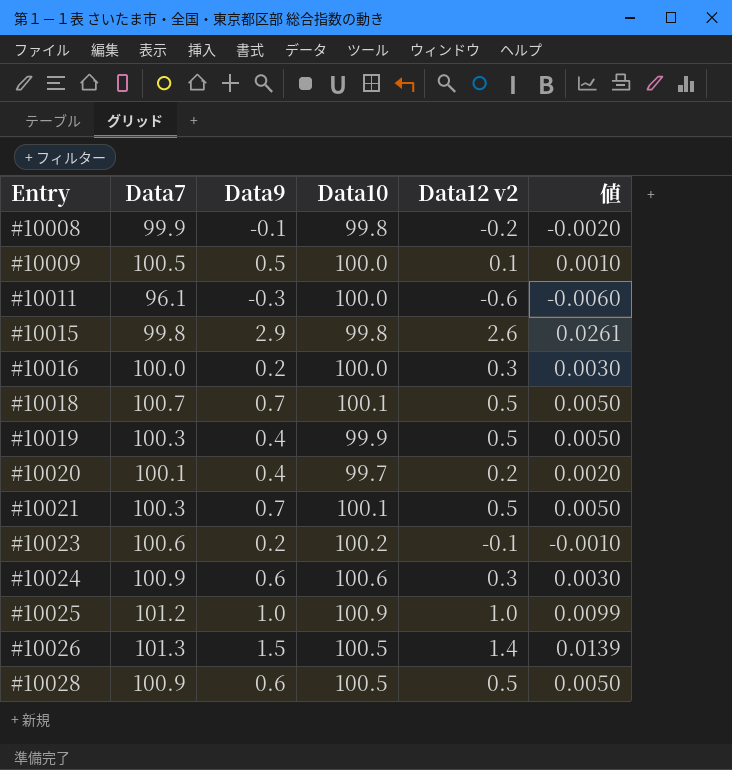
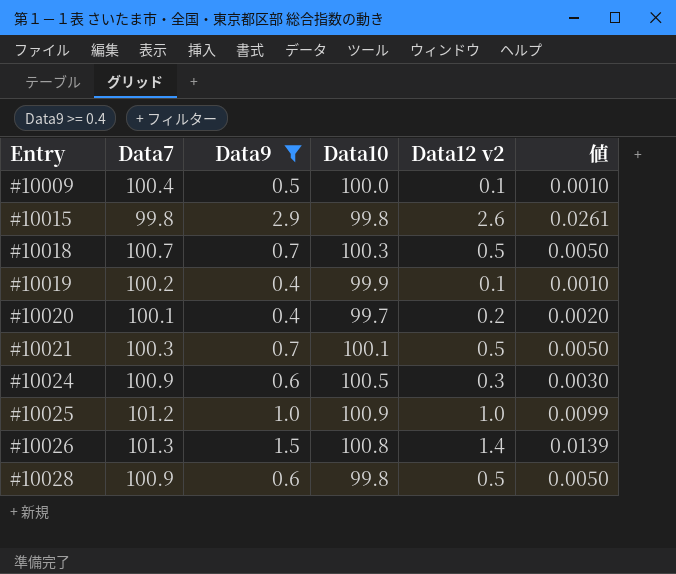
filter: none -> Data9 >= 0.4
#10009 | Data7: 100.5 -> 100.4
#10018 | Data10: 100.1 -> 100.3
#10019 | Data7: 100.3 -> 100.2
#10019 | Data12 v2: 0.5 -> 0.1
#10019 | 値: 0.0050 -> 0.0010
#10024 | Data10: 100.6 -> 100.5
#10026 | Data10: 100.5 -> 100.8
#10028 | Data10: 100.5 -> 99.8

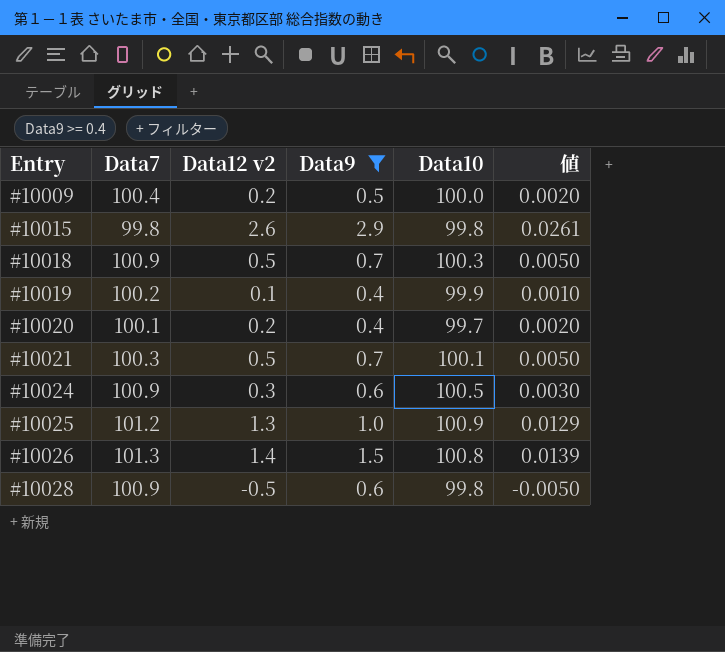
column Data12 v2 | position: 5 -> 3
#10009 | Data12 v2: 0.1 -> 0.2
#10009 | 値: 0.0010 -> 0.0020
#10018 | Data7: 100.7 -> 100.9
#10025 | Data12 v2: 1.0 -> 1.3
#10025 | 値: 0.0099 -> 0.0129
#10028 | Data12 v2: 0.5 -> -0.5
#10028 | 値: 0.0050 -> -0.0050

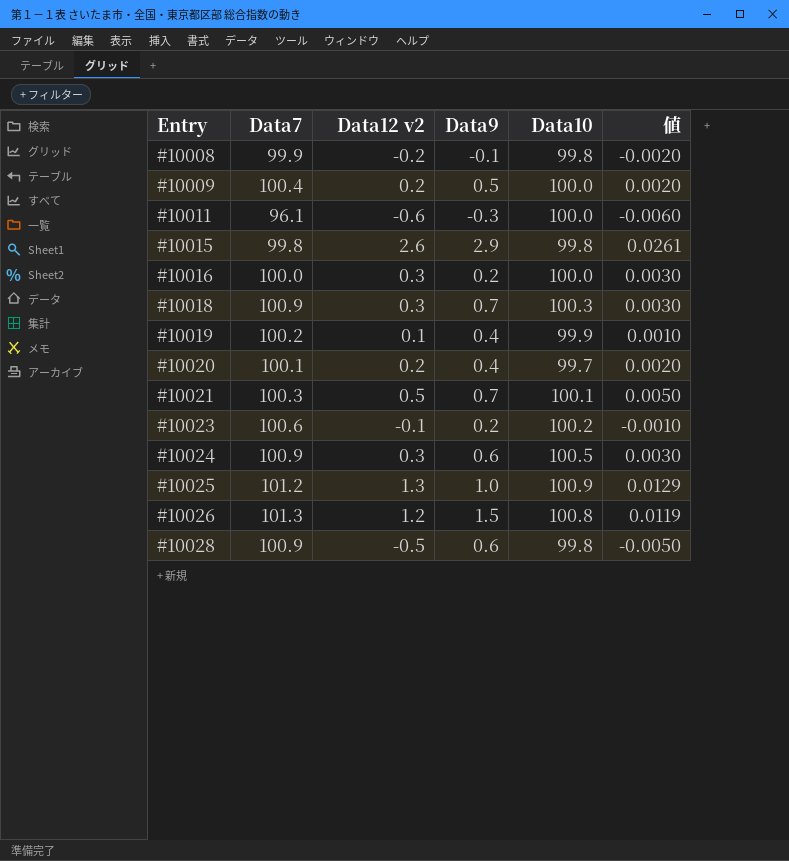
filter: Data9 >= 0.4 -> none
#10018 | Data12 v2: 0.5 -> 0.3
#10018 | 値: 0.0050 -> 0.0030
#10026 | Data12 v2: 1.4 -> 1.2
#10026 | 値: 0.0139 -> 0.0119

